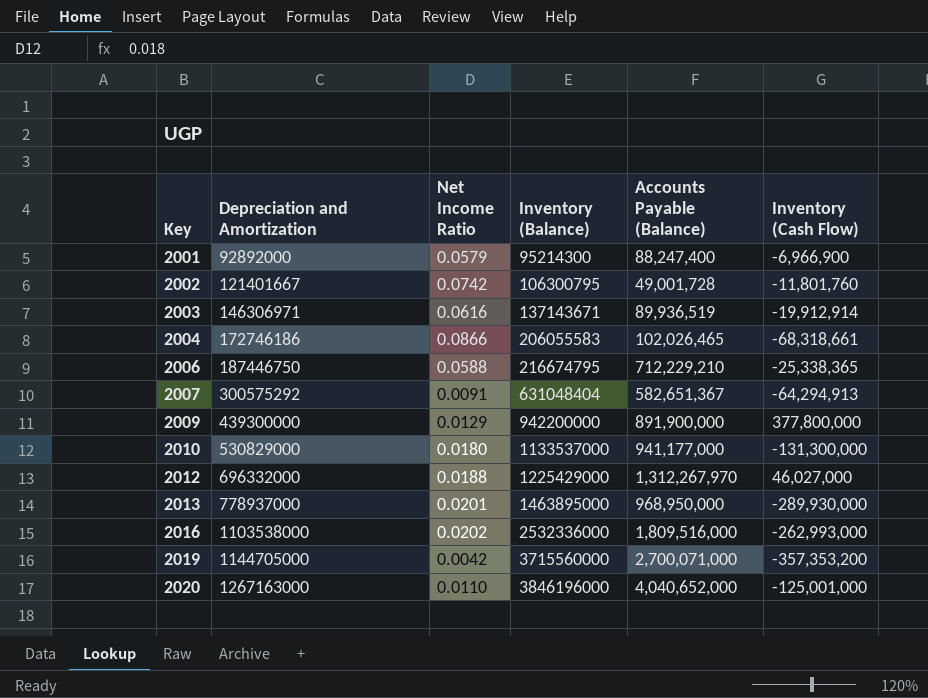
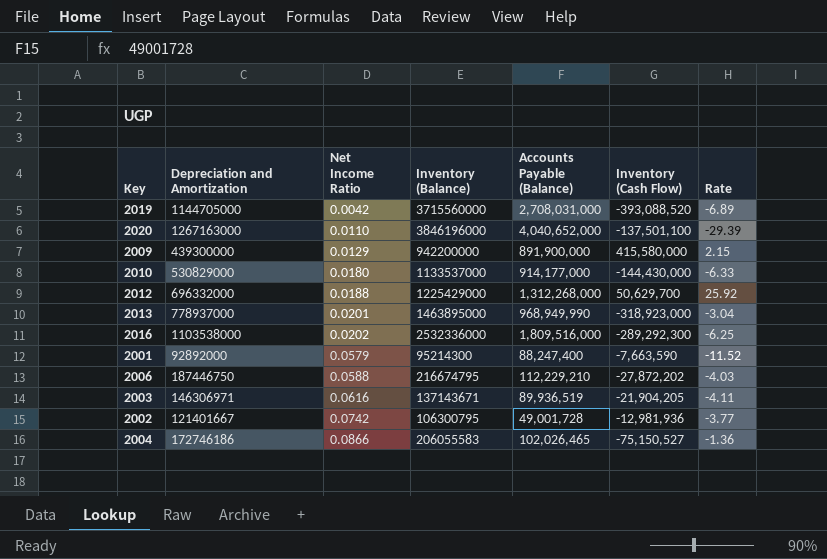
row order: Key ascending -> Net Income Ratio ascending
column Rate | formula: none -> [Accounts Payable (Balance)] / [Inventory (Cash Flow)]
row 2007: 300575292 | 0.0091 | 631048404 | 582,651,367 | -64,294,913 -> none
2019 | Accounts Payable (Balance): 2,700,071,000 -> 2,708,031,000
2019 | Inventory (Cash Flow): -357,353,200 -> -393,088,520
2020 | Inventory (Cash Flow): -125,001,000 -> -137,501,100
2009 | Inventory (Cash Flow): 377,800,000 -> 415,580,000
2010 | Accounts Payable (Balance): 941,177,000 -> 914,177,000
2010 | Inventory (Cash Flow): -131,300,000 -> -144,430,000
2012 | Accounts Payable (Balance): 1,312,267,970 -> 1,312,268,000
2012 | Inventory (Cash Flow): 46,027,000 -> 50,629,700
2013 | Accounts Payable (Balance): 968,950,000 -> 968,949,990
2013 | Inventory (Cash Flow): -289,930,000 -> -318,923,000
2016 | Inventory (Cash Flow): -262,993,000 -> -289,292,300
2001 | Inventory (Cash Flow): -6,966,900 -> -7,663,590
2006 | Accounts Payable (Balance): 712,229,210 -> 112,229,210
2006 | Inventory (Cash Flow): -25,338,365 -> -27,872,202
2003 | Inventory (Cash Flow): -19,912,914 -> -21,904,205
2002 | Inventory (Cash Flow): -11,801,760 -> -12,981,936
2004 | Inventory (Cash Flow): -68,318,661 -> -75,150,527

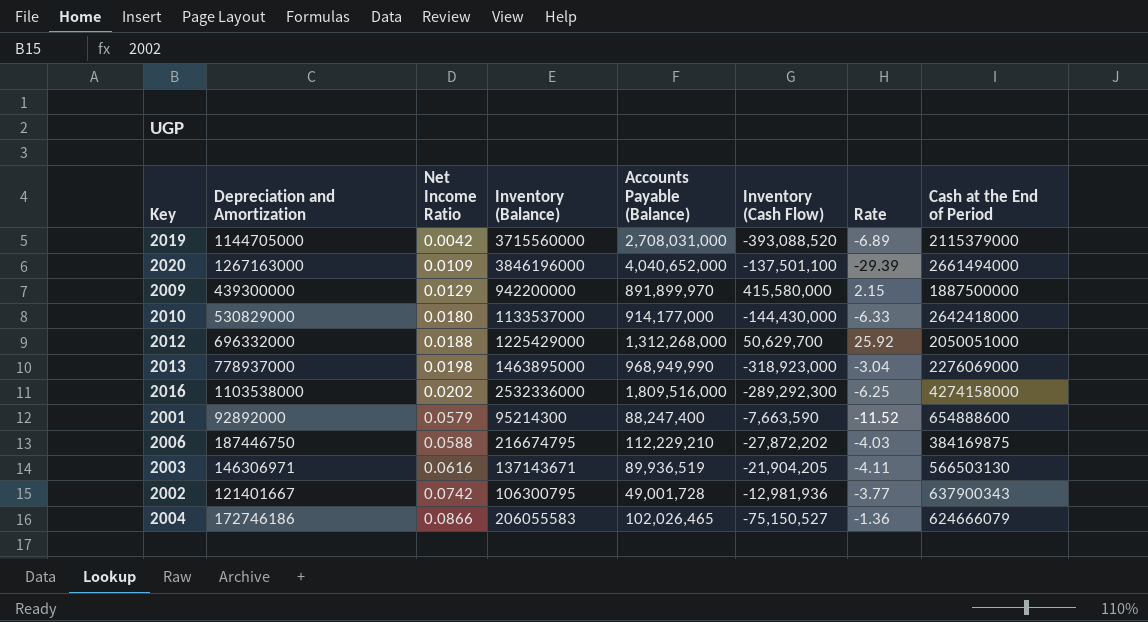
column Cash at the End of Period | position: none -> 8
2020 | Net Income Ratio: 0.0110 -> 0.0109
2009 | Accounts Payable (Balance): 891,900,000 -> 891,899,970
2013 | Net Income Ratio: 0.0201 -> 0.0198

